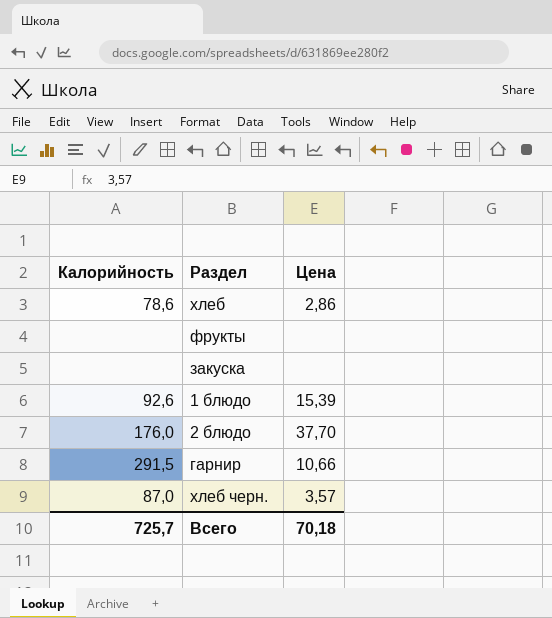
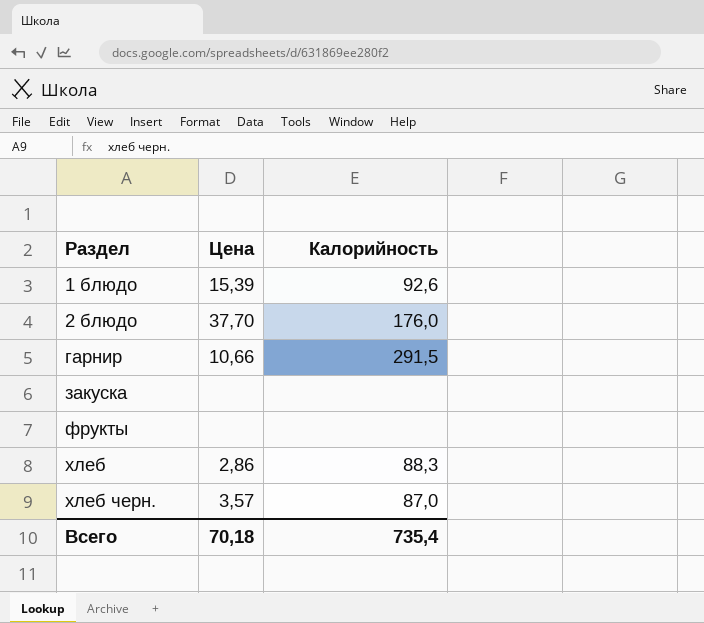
row order: none -> Раздел ascending
column Калорийность | position: 1 -> 3
хлеб | Калорийность: 78,6 -> 88,3
Всего | Калорийность: 725,7 -> 735,4

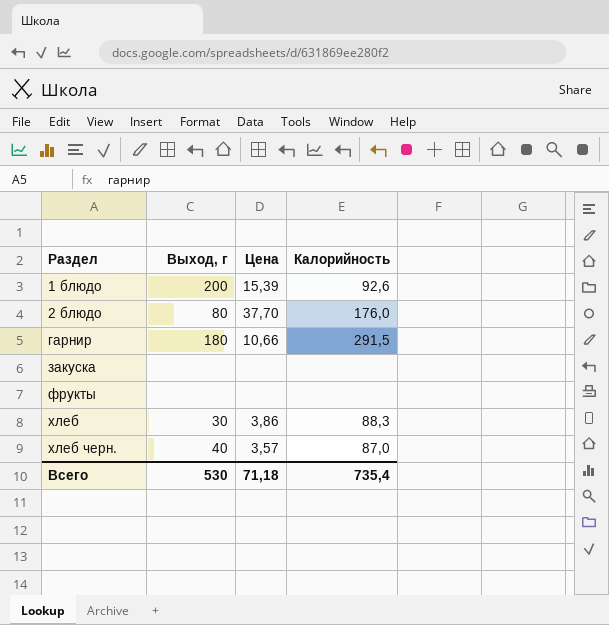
column Выход, г | position: none -> 2
хлеб | Цена: 2,86 -> 3,86
Всего | Цена: 70,18 -> 71,18

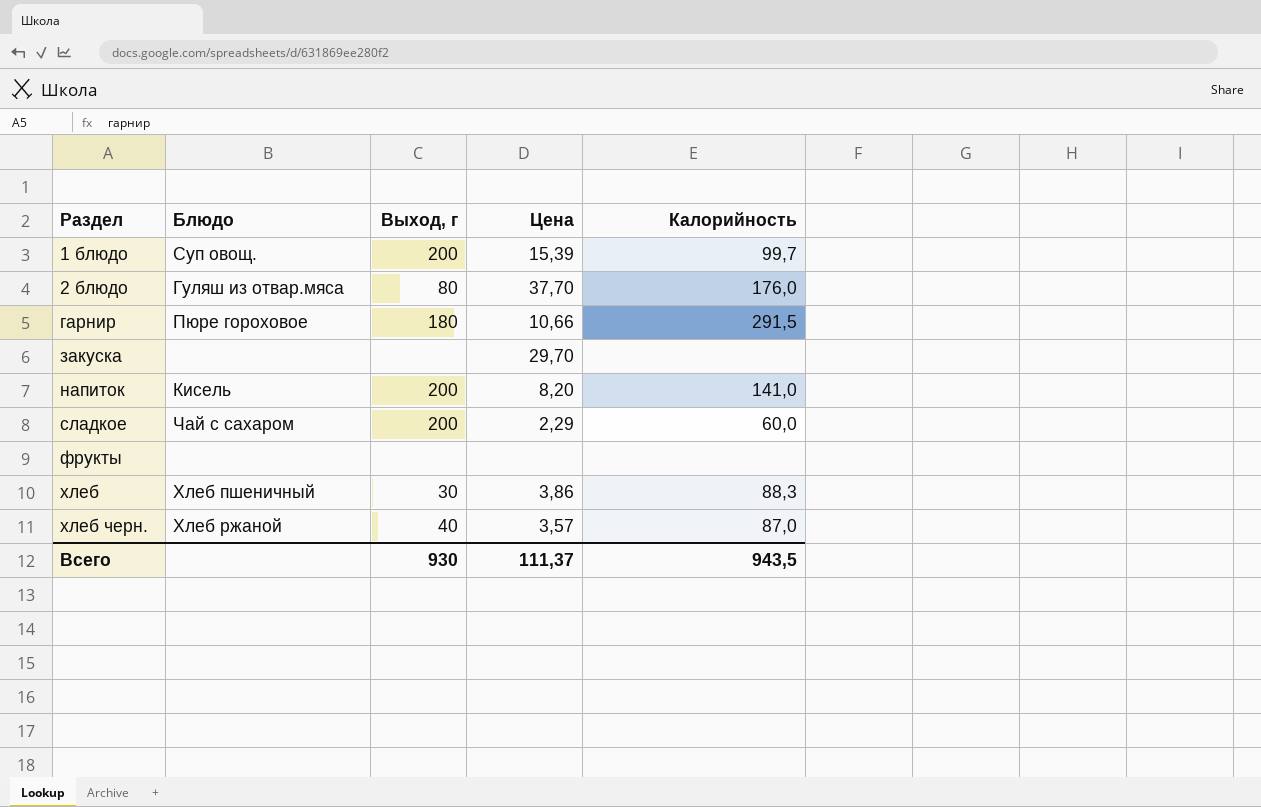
column Блюдо | position: none -> 2
1 блюдо | Калорийность: 92,6 -> 99,7
закуска | Цена: none -> 29,70
row напиток: none -> Кисель | 200 | 8,20 | 141,0
row сладкое: none -> Чай с сахаром | 200 | 2,29 | 60,0
Всего | Выход, г: 530 -> 930
Всего | Цена: 71,18 -> 111,37
Всего | Калорийность: 735,4 -> 943,5

